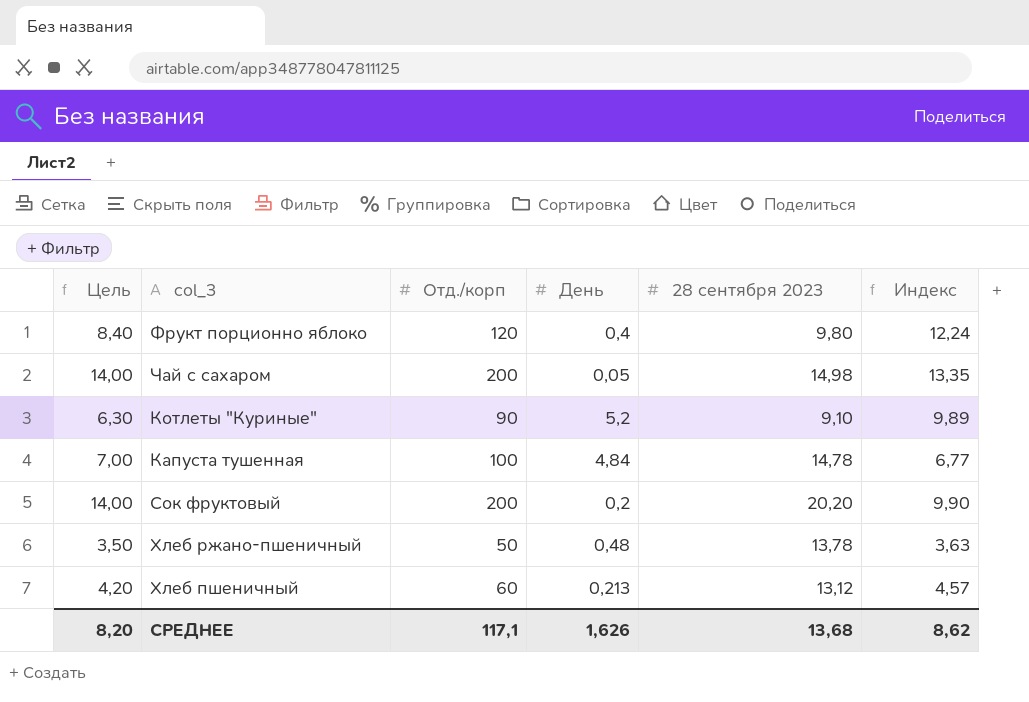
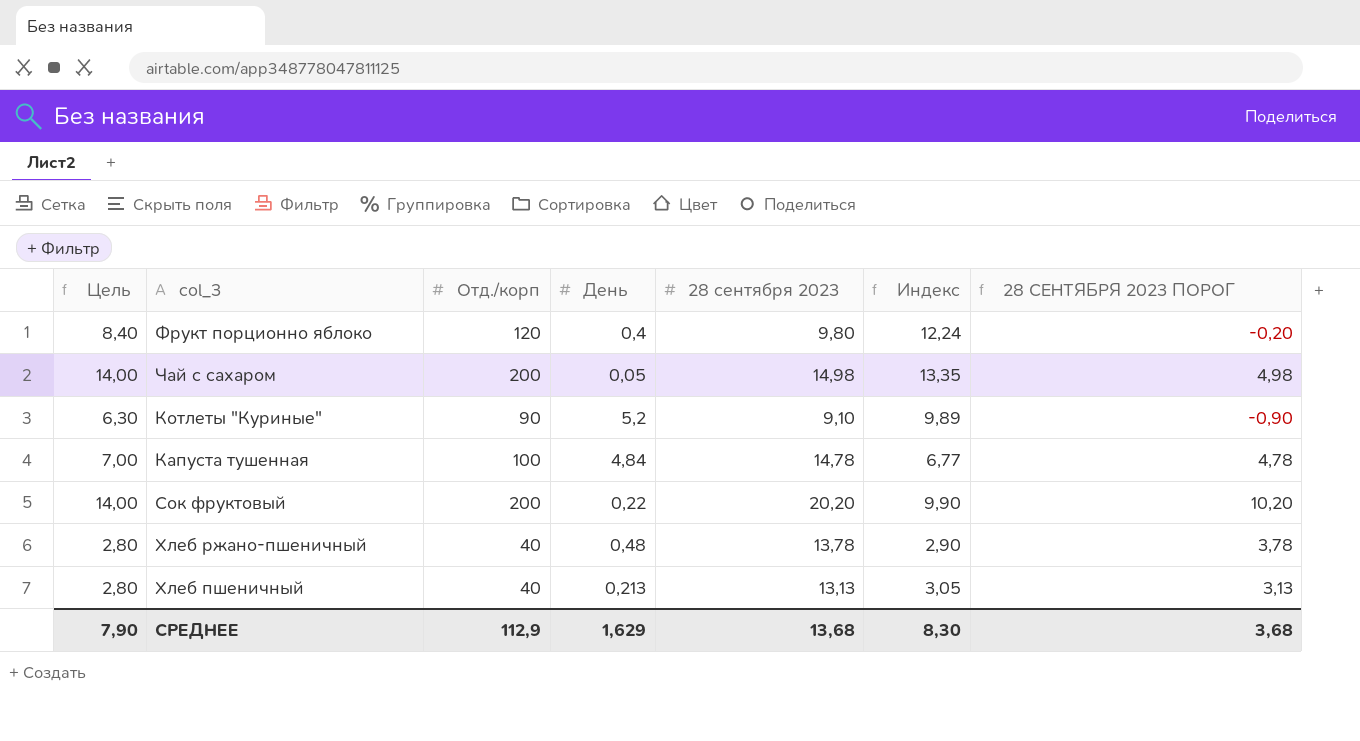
column 28 СЕНТЯБРЯ 2023 ПОРОГ | formula: none -> [28 сентября 2023] - 10
Сок фруктовый | День: 0,2 -> 0,22
Хлеб ржано-пшеничный | Цель: 3,50 -> 2,80
Хлеб ржано-пшеничный | Отд./корп: 50 -> 40
Хлеб ржано-пшеничный | Индекс: 3,63 -> 2,90
Хлеб пшеничный | Цель: 4,20 -> 2,80
Хлеб пшеничный | Отд./корп: 60 -> 40
Хлеб пшеничный | 28 сентября 2023: 13,12 -> 13,13
Хлеб пшеничный | Индекс: 4,57 -> 3,05
СРЕДНЕЕ | Цель: 8,20 -> 7,90
СРЕДНЕЕ | Отд./корп: 117,1 -> 112,9
СРЕДНЕЕ | День: 1,626 -> 1,629
СРЕДНЕЕ | Индекс: 8,62 -> 8,30

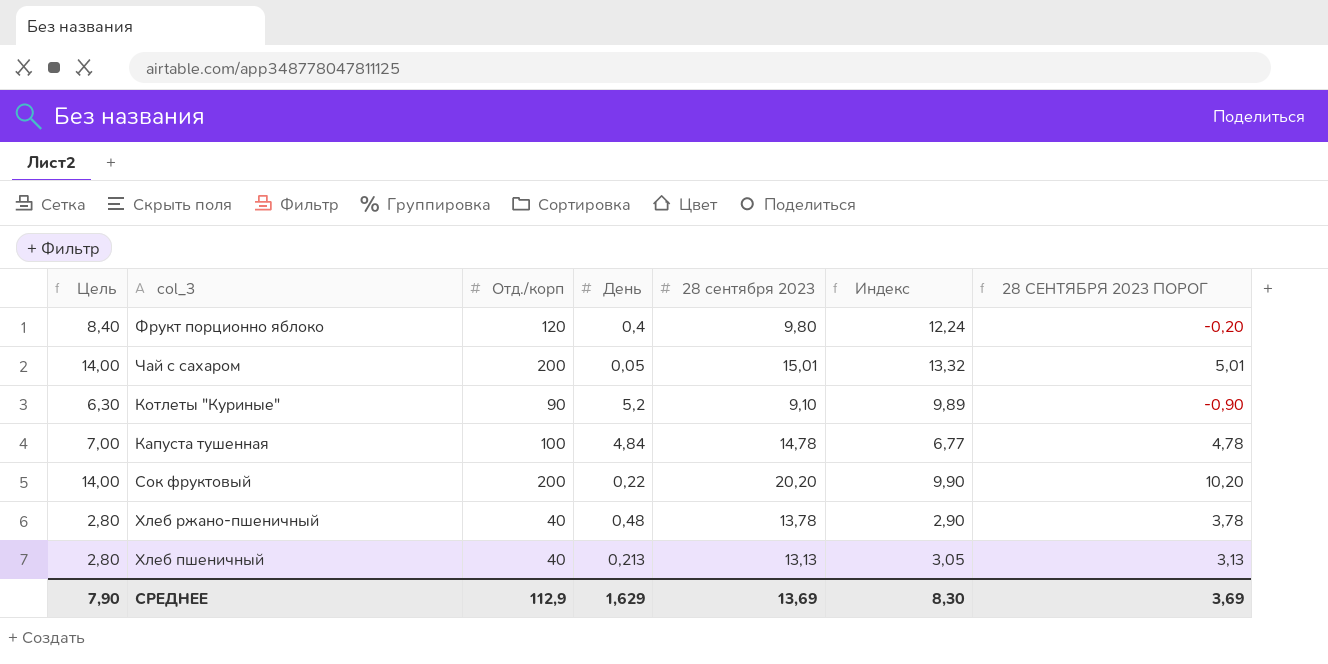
Чай с сахаром | 28 сентября 2023: 14,98 -> 15,01
Чай с сахаром | Индекс: 13,35 -> 13,32
Чай с сахаром | 28 СЕНТЯБРЯ 2023 ПОРОГ: 4,98 -> 5,01
СРЕДНЕЕ | 28 сентября 2023: 13,68 -> 13,69
СРЕДНЕЕ | 28 СЕНТЯБРЯ 2023 ПОРОГ: 3,68 -> 3,69

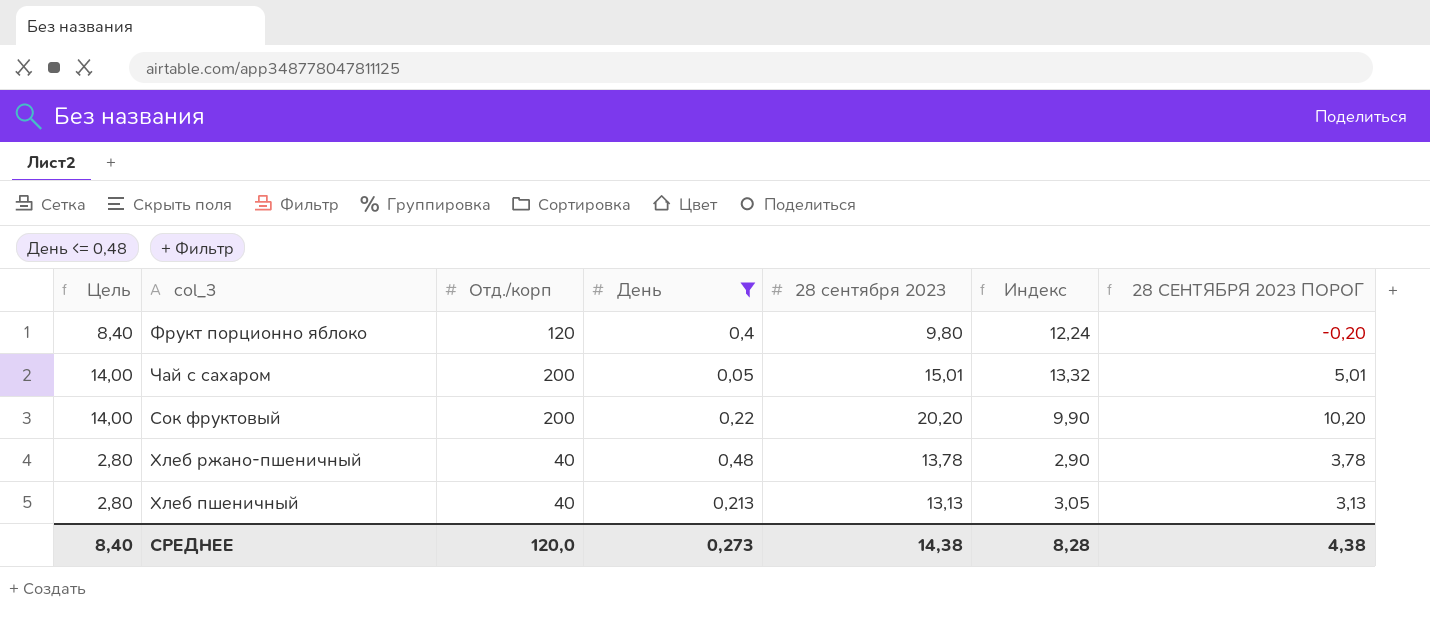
filter: none -> День <= 0,48
СРЕДНЕЕ | Цель: 7,90 -> 8,40
СРЕДНЕЕ | Отд./корп: 112,9 -> 120,0
СРЕДНЕЕ | День: 1,629 -> 0,273
СРЕДНЕЕ | 28 сентября 2023: 13,69 -> 14,38
СРЕДНЕЕ | Индекс: 8,30 -> 8,28
СРЕДНЕЕ | 28 СЕНТЯБРЯ 2023 ПОРОГ: 3,69 -> 4,38

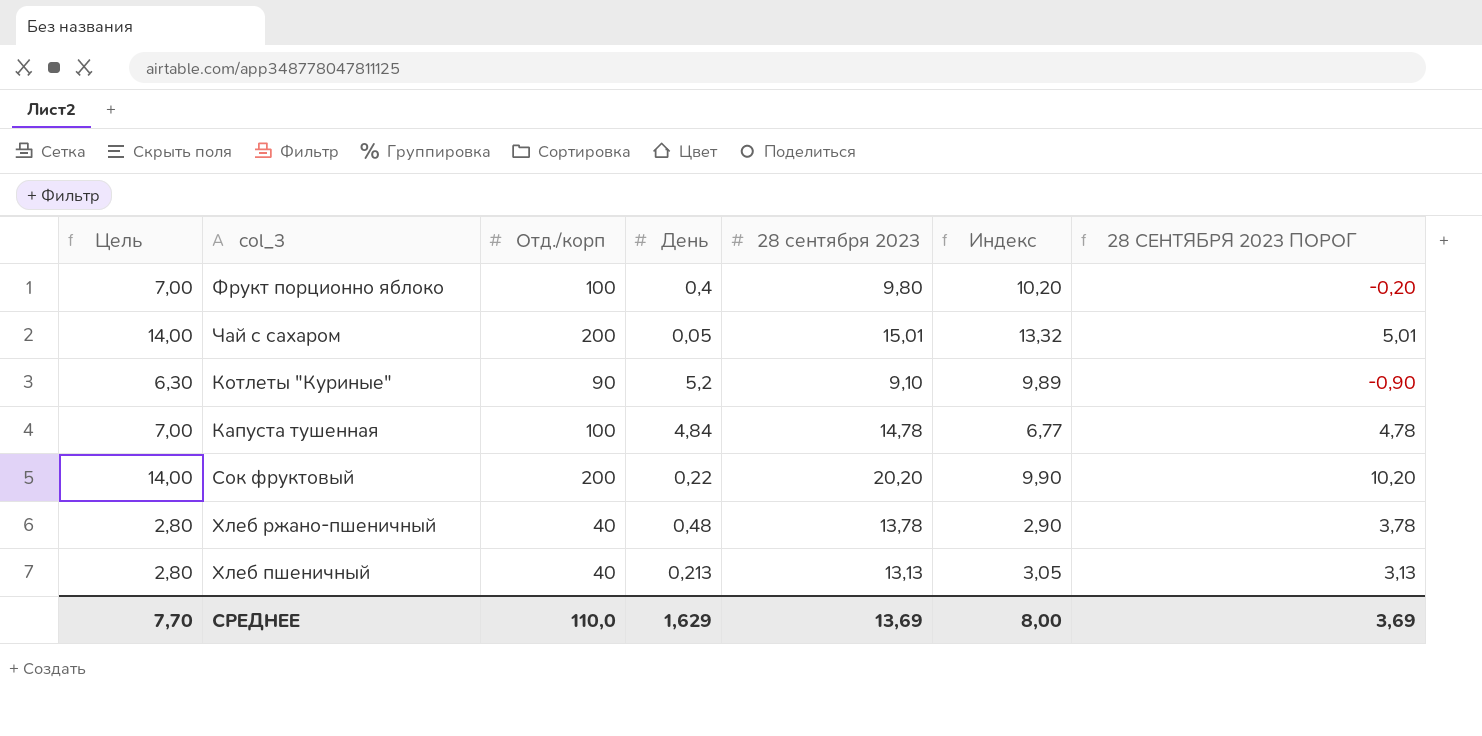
filter: День <= 0,48 -> none
Фрукт порционно яблоко | Цель: 8,40 -> 7,00
Фрукт порционно яблоко | Отд./корп: 120 -> 100
Фрукт порционно яблоко | Индекс: 12,24 -> 10,20
СРЕДНЕЕ | Цель: 8,40 -> 7,70
СРЕДНЕЕ | Отд./корп: 120,0 -> 110,0
СРЕДНЕЕ | День: 0,273 -> 1,629
СРЕДНЕЕ | 28 сентября 2023: 14,38 -> 13,69
СРЕДНЕЕ | Индекс: 8,28 -> 8,00
СРЕДНЕЕ | 28 СЕНТЯБРЯ 2023 ПОРОГ: 4,38 -> 3,69

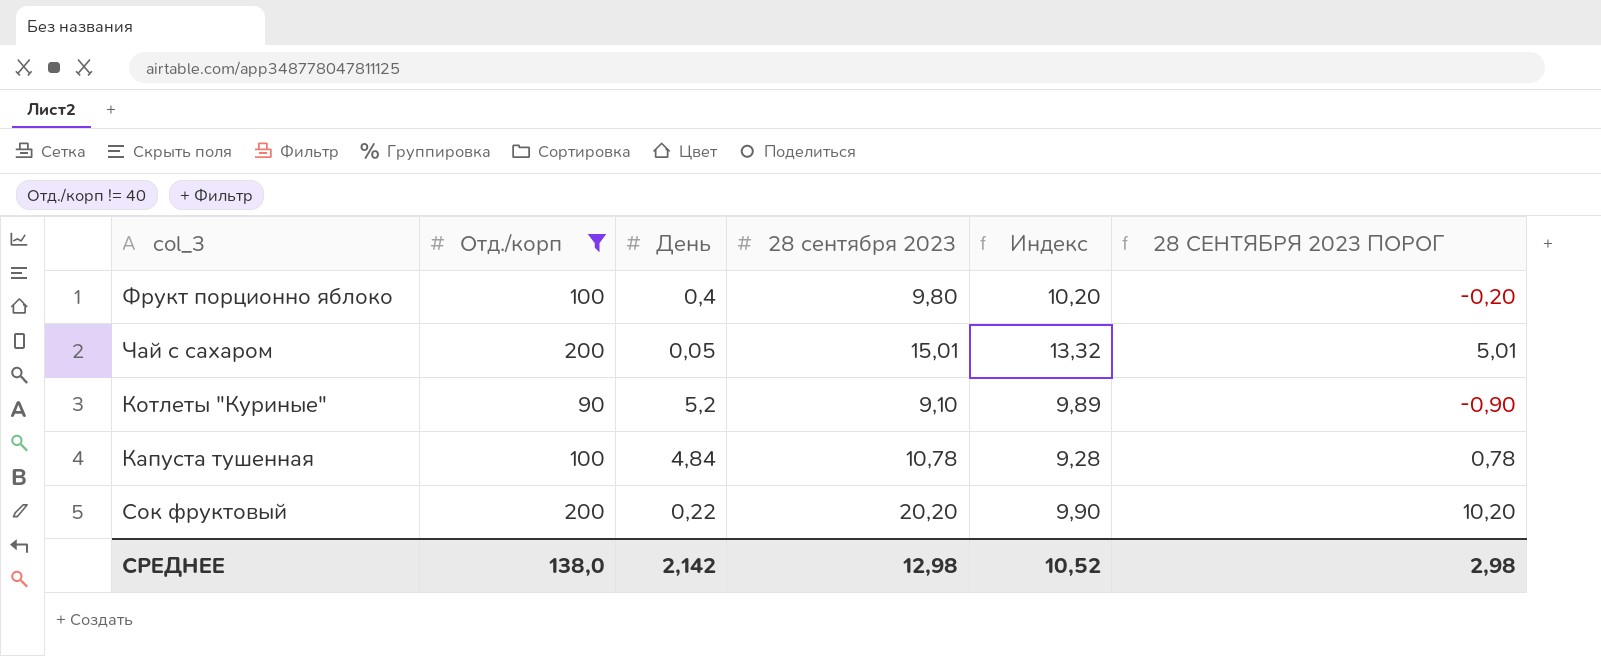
filter: none -> Отд./корп != 40
column Цель | formula: [Отд./корп] * 0,07 -> none
Капуста тушенная | 28 сентября 2023: 14,78 -> 10,78
Капуста тушенная | Индекс: 6,77 -> 9,28
Капуста тушенная | 28 СЕНТЯБРЯ 2023 ПОРОГ: 4,78 -> 0,78
СРЕДНЕЕ | Отд./корп: 110,0 -> 138,0
СРЕДНЕЕ | День: 1,629 -> 2,142
СРЕДНЕЕ | 28 сентября 2023: 13,69 -> 12,98
СРЕДНЕЕ | Индекс: 8,00 -> 10,52
СРЕДНЕЕ | 28 СЕНТЯБРЯ 2023 ПОРОГ: 3,69 -> 2,98

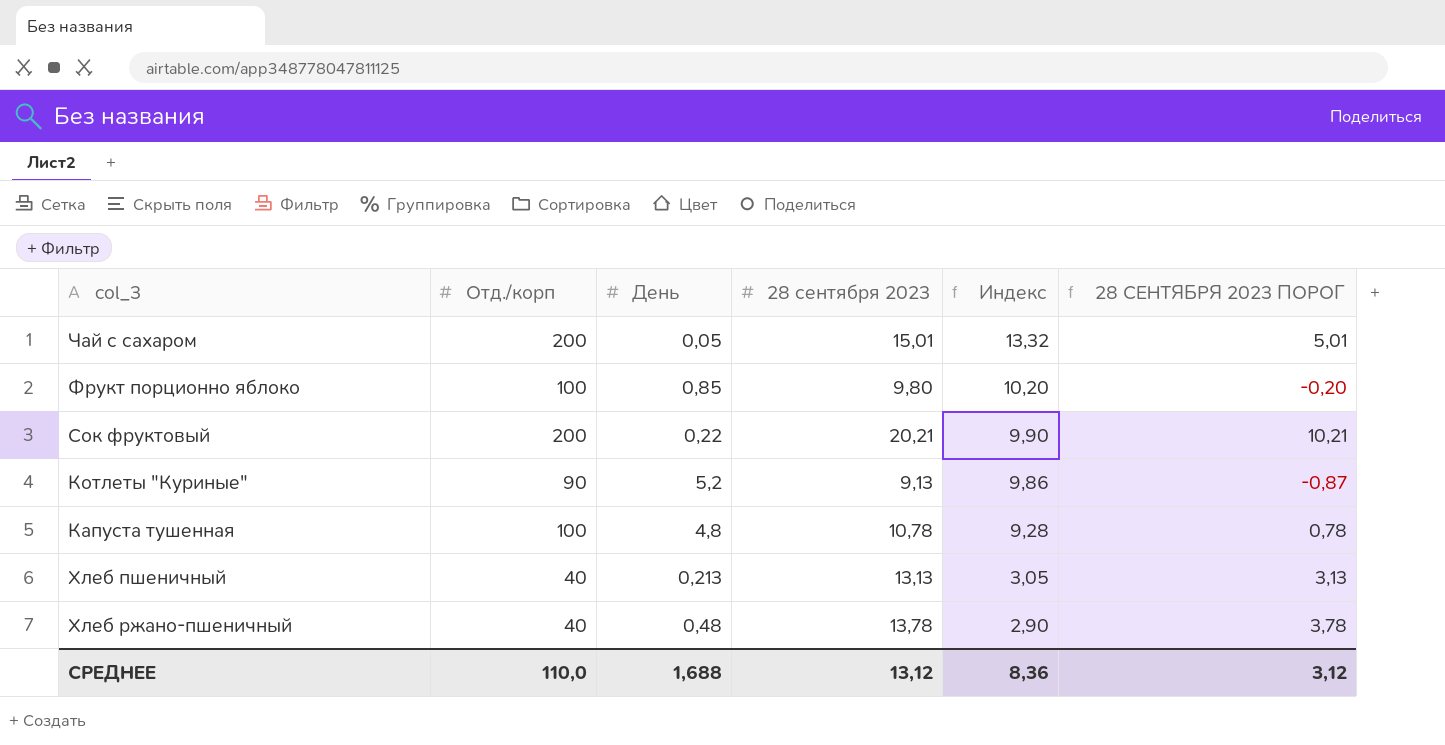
filter: Отд./корп != 40 -> none
row order: none -> Индекс descending
Фрукт порционно яблоко | День: 0,4 -> 0,85
Сок фруктовый | 28 сентября 2023: 20,20 -> 20,21
Сок фруктовый | 28 СЕНТЯБРЯ 2023 ПОРОГ: 10,20 -> 10,21
Котлеты "Куриные" | 28 сентября 2023: 9,10 -> 9,13
Котлеты "Куриные" | Индекс: 9,89 -> 9,86
Котлеты "Куриные" | 28 СЕНТЯБРЯ 2023 ПОРОГ: -0,90 -> -0,87
Капуста тушенная | День: 4,84 -> 4,8
СРЕДНЕЕ | Отд./корп: 138,0 -> 110,0
СРЕДНЕЕ | День: 2,142 -> 1,688
СРЕДНЕЕ | 28 сентября 2023: 12,98 -> 13,12
СРЕДНЕЕ | Индекс: 10,52 -> 8,36
СРЕДНЕЕ | 28 СЕНТЯБРЯ 2023 ПОРОГ: 2,98 -> 3,12

